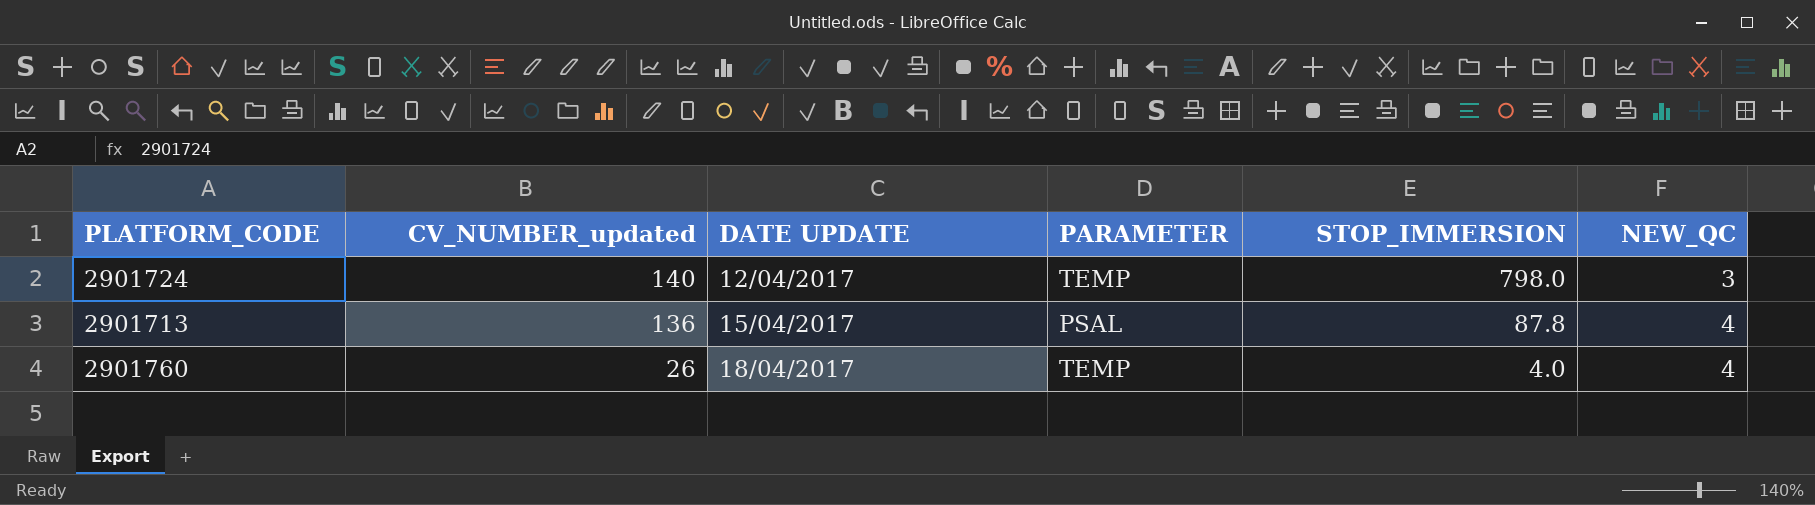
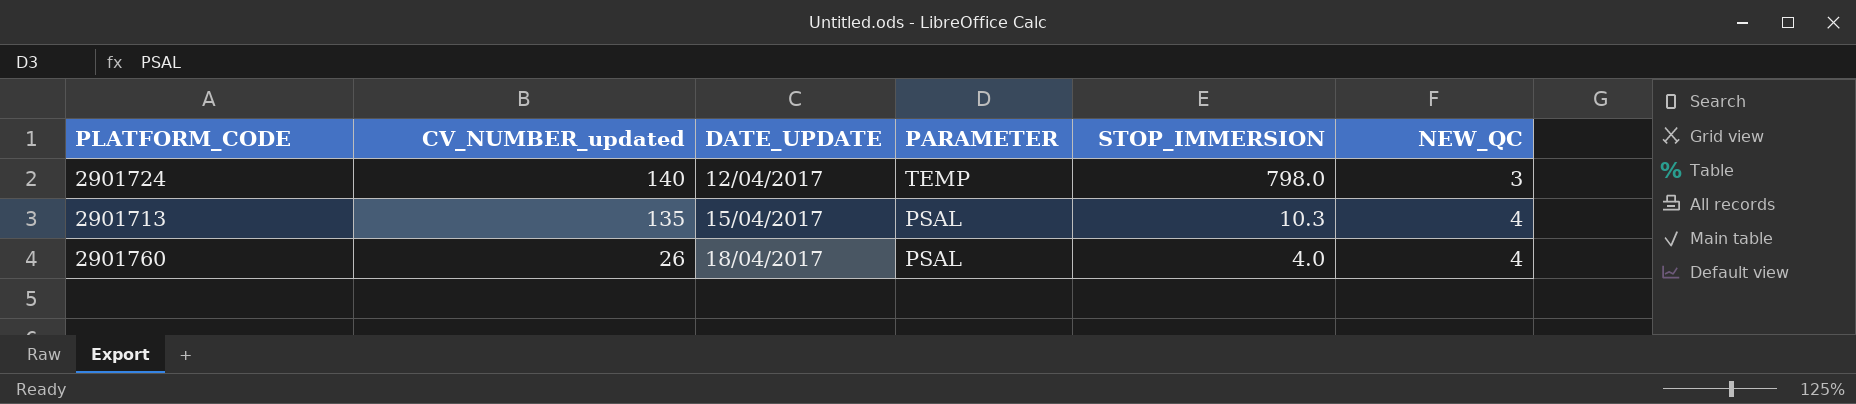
column name: DATE UPDATE -> DATE_UPDATE
2901713 | CV_NUMBER_updated: 136 -> 135
2901713 | STOP_IMMERSION: 87.8 -> 10.3
2901760 | PARAMETER: TEMP -> PSAL

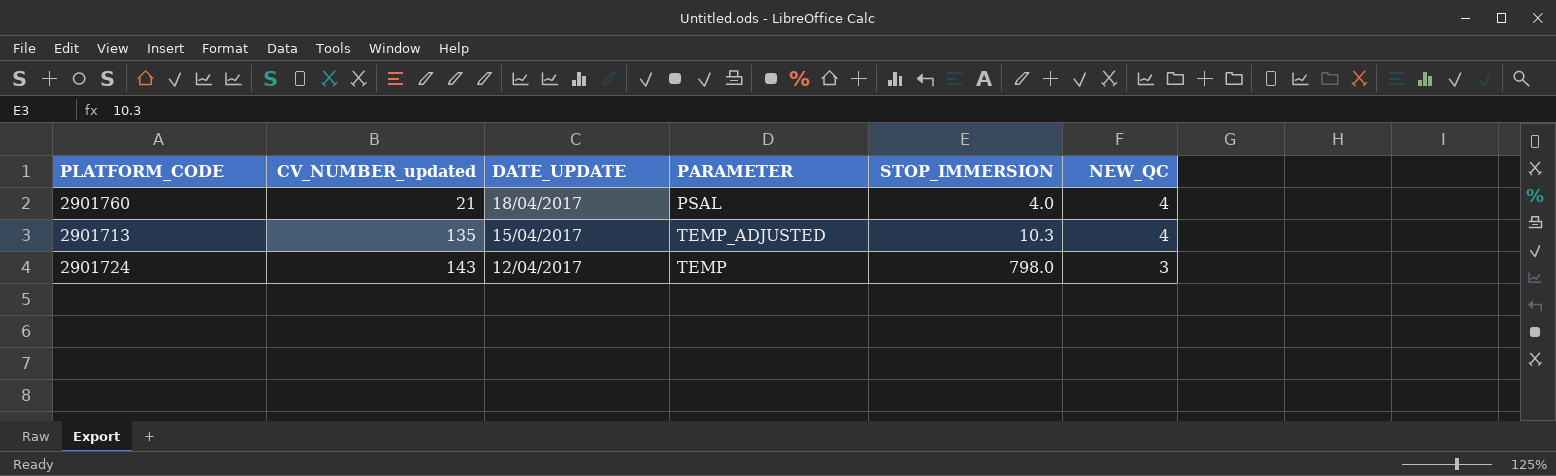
row order: CV_NUMBER_updated descending -> CV_NUMBER_updated ascending
2901760 | CV_NUMBER_updated: 26 -> 21
2901713 | PARAMETER: PSAL -> TEMP_ADJUSTED
2901724 | CV_NUMBER_updated: 140 -> 143

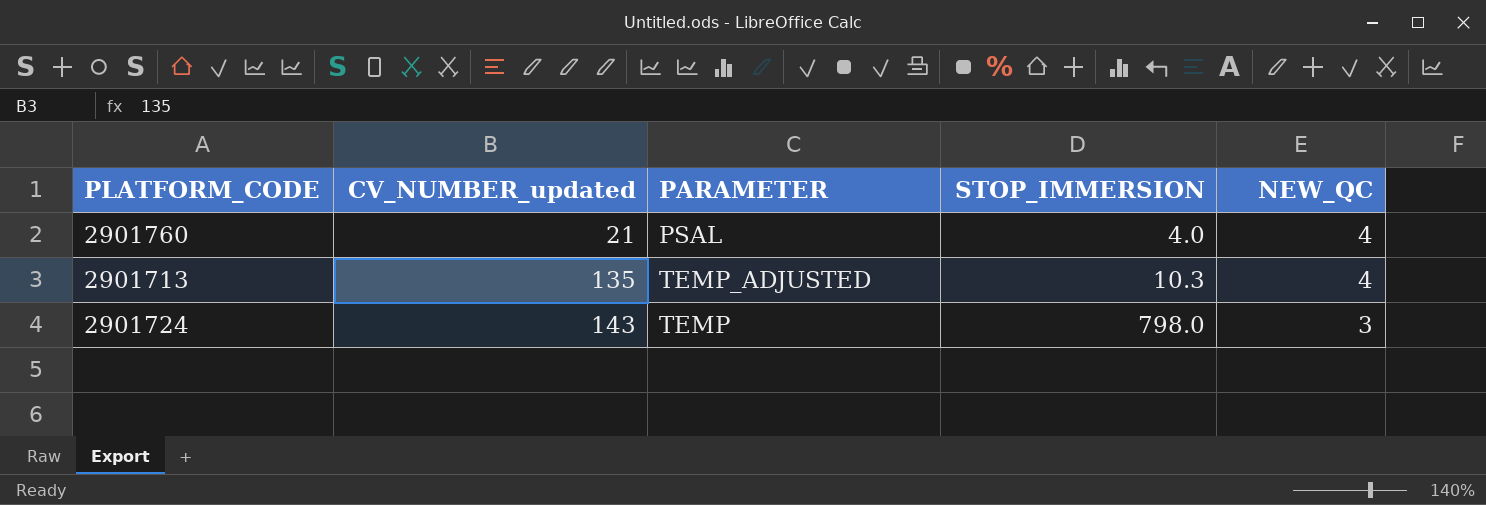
column DATE_UPDATE | position: 3 -> none

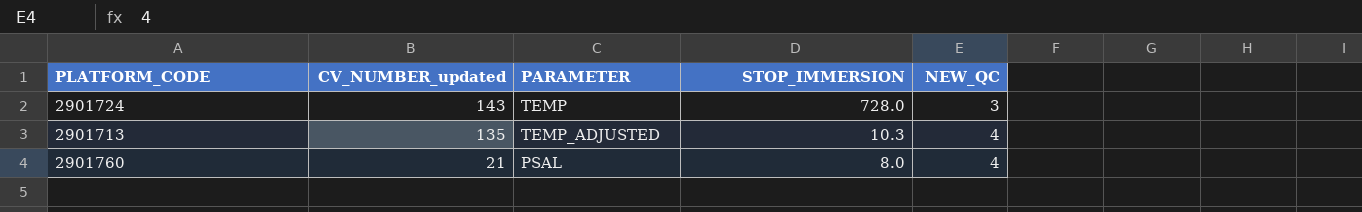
row order: CV_NUMBER_updated ascending -> CV_NUMBER_updated descending
2901724 | STOP_IMMERSION: 798.0 -> 728.0
2901760 | STOP_IMMERSION: 4.0 -> 8.0

